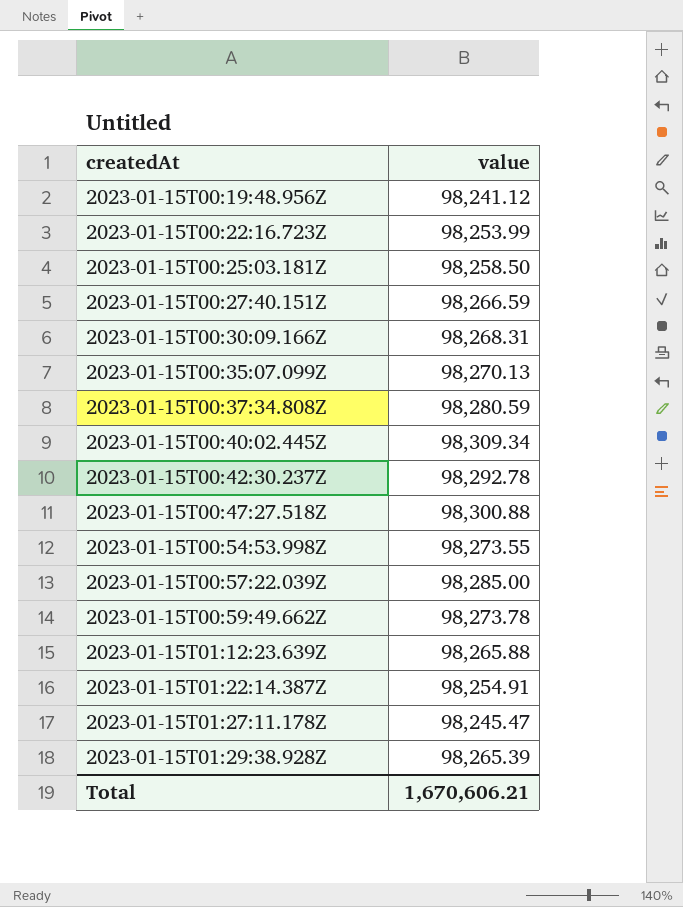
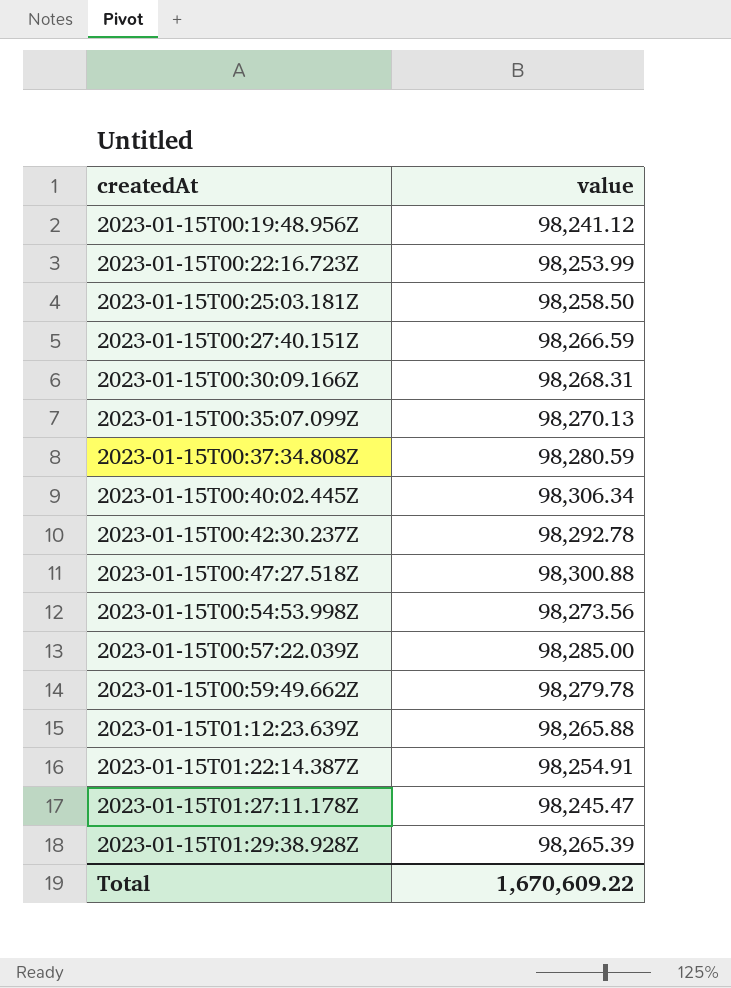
2023-01-15T00:40:02.445Z | value: 98,309.34 -> 98,306.34
2023-01-15T00:54:53.998Z | value: 98,273.55 -> 98,273.56
2023-01-15T00:59:49.662Z | value: 98,273.78 -> 98,279.78
Total | value: 1,670,606.21 -> 1,670,609.22

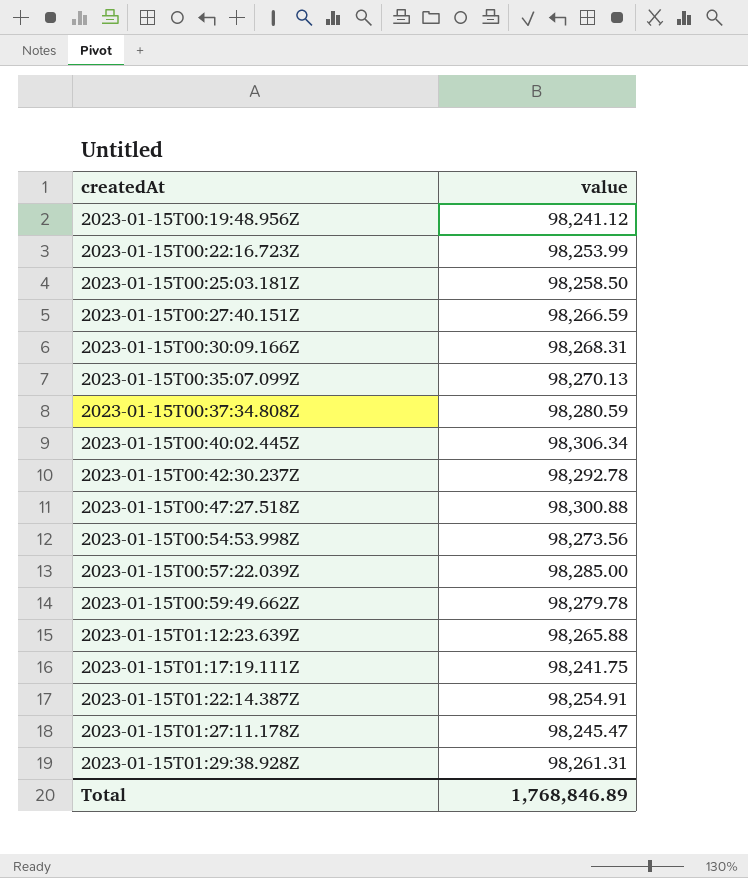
row 2023-01-15T01:17:19.111Z: none -> 98,241.75
2023-01-15T01:29:38.928Z | value: 98,265.39 -> 98,261.31
Total | value: 1,670,609.22 -> 1,768,846.89

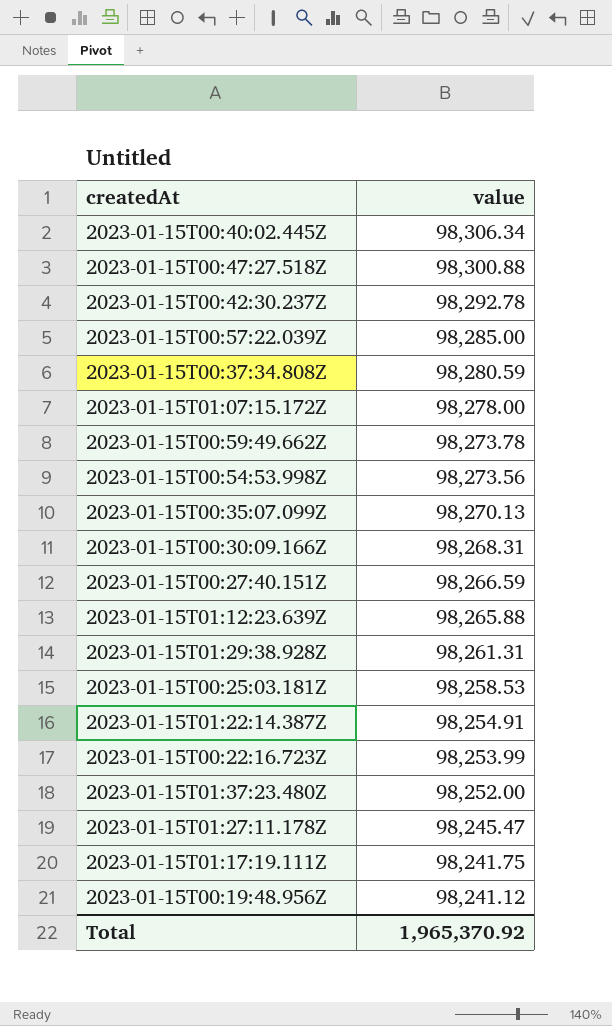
row order: createdAt ascending -> value descending
row 2023-01-15T01:07:15.172Z: none -> 98,278.00
2023-01-15T00:59:49.662Z | value: 98,279.78 -> 98,273.78
2023-01-15T00:25:03.181Z | value: 98,258.50 -> 98,258.53
row 2023-01-15T01:37:23.480Z: none -> 98,252.00
Total | value: 1,768,846.89 -> 1,965,370.92

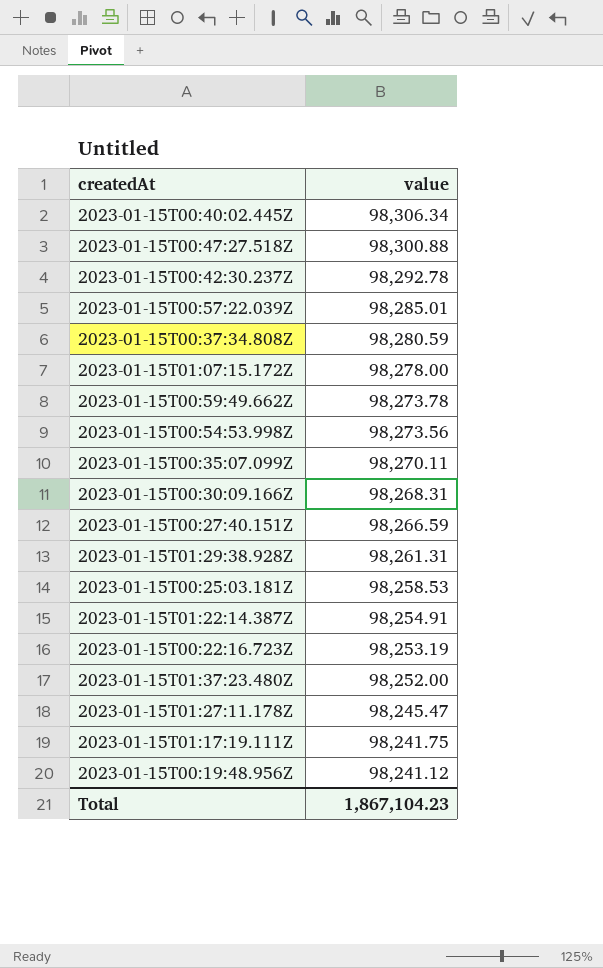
row 2023-01-15T01:12:23.639Z: 98,265.88 -> none
2023-01-15T00:57:22.039Z | value: 98,285.00 -> 98,285.01
2023-01-15T00:35:07.099Z | value: 98,270.13 -> 98,270.11
2023-01-15T00:22:16.723Z | value: 98,253.99 -> 98,253.19
Total | value: 1,965,370.92 -> 1,867,104.23

